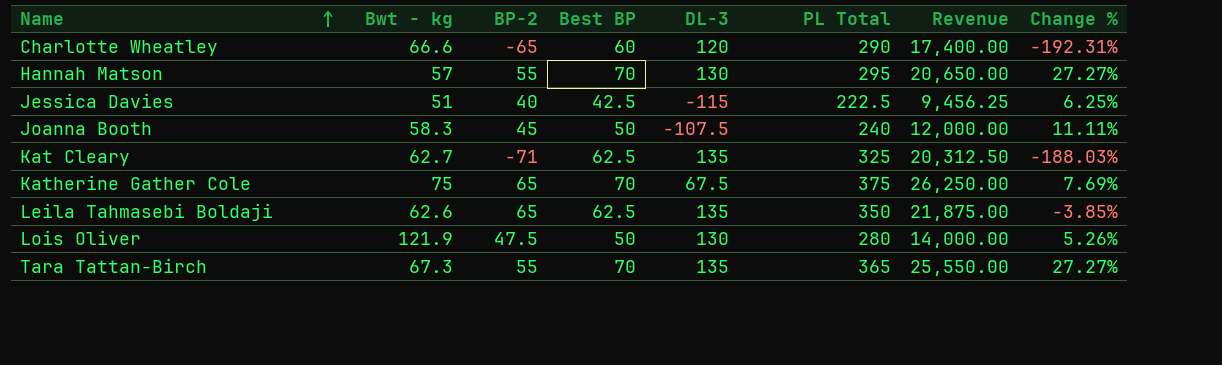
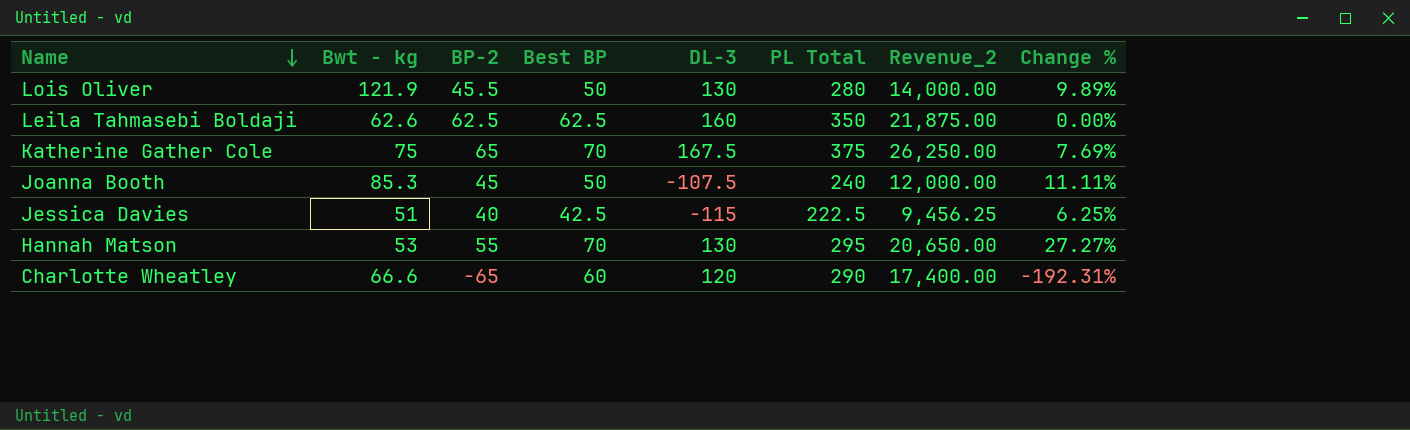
row order: Name ascending -> Name descending
column name: Revenue -> Revenue_2
row Kat Cleary: 62.7 | -71 | 62.5 | 135 | 325 | 20,312.50 | -188.03% -> none
row Tara Tattan-Birch: 67.3 | 55 | 70 | 135 | 365 | 25,550.00 | 27.27% -> none
Lois Oliver | BP-2: 47.5 -> 45.5
Lois Oliver | Change %: 5.26% -> 9.89%
Leila Tahmasebi Boldaji | BP-2: 65 -> 62.5
Leila Tahmasebi Boldaji | DL-3: 135 -> 160
Leila Tahmasebi Boldaji | Change %: -3.85% -> 0.00%
Katherine Gather Cole | DL-3: 67.5 -> 167.5
Joanna Booth | Bwt - kg: 58.3 -> 85.3
Hannah Matson | Bwt - kg: 57 -> 53

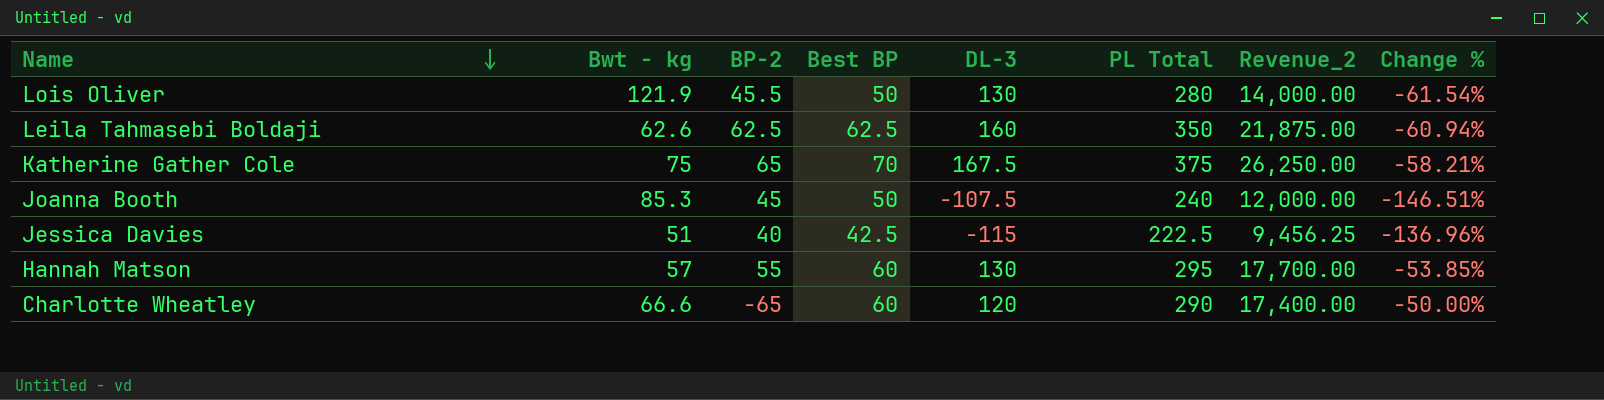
column Change % | formula: ([Best BP] - [BP-2]) / [BP-2] -> ([Best BP] - [DL-3]) / [DL-3]
Hannah Matson | Bwt - kg: 53 -> 57
Hannah Matson | Best BP: 70 -> 60
Hannah Matson | Revenue_2: 20,650.00 -> 17,700.00

